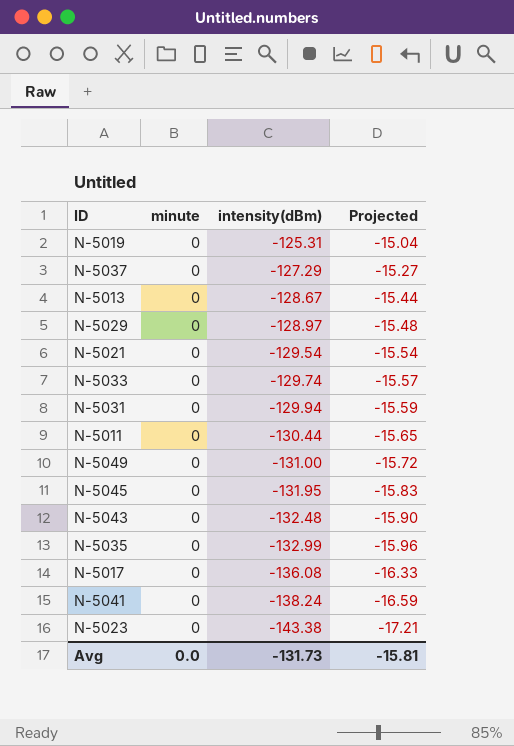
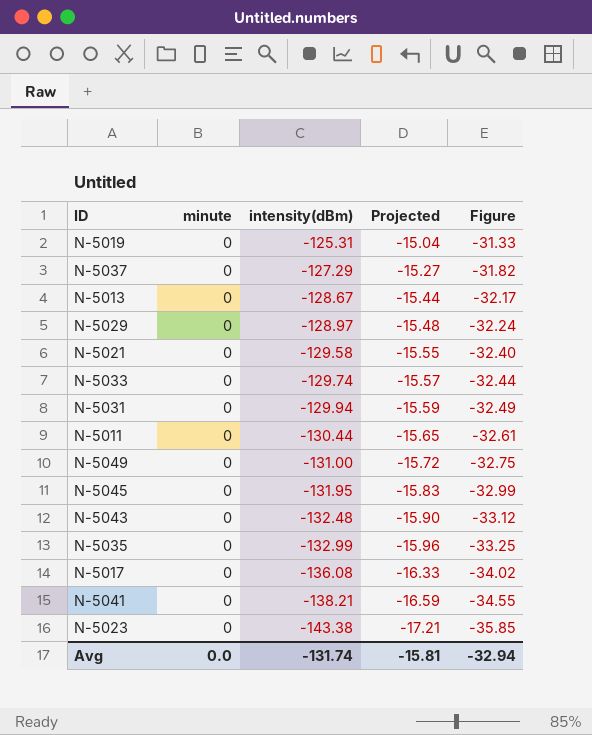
column Figure | formula: none -> [intensity(dBm)] * 0.25
N-5021 | intensity(dBm): -129.54 -> -129.58
N-5021 | Projected: -15.54 -> -15.55
N-5041 | intensity(dBm): -138.24 -> -138.21
Avg | intensity(dBm): -131.73 -> -131.74

